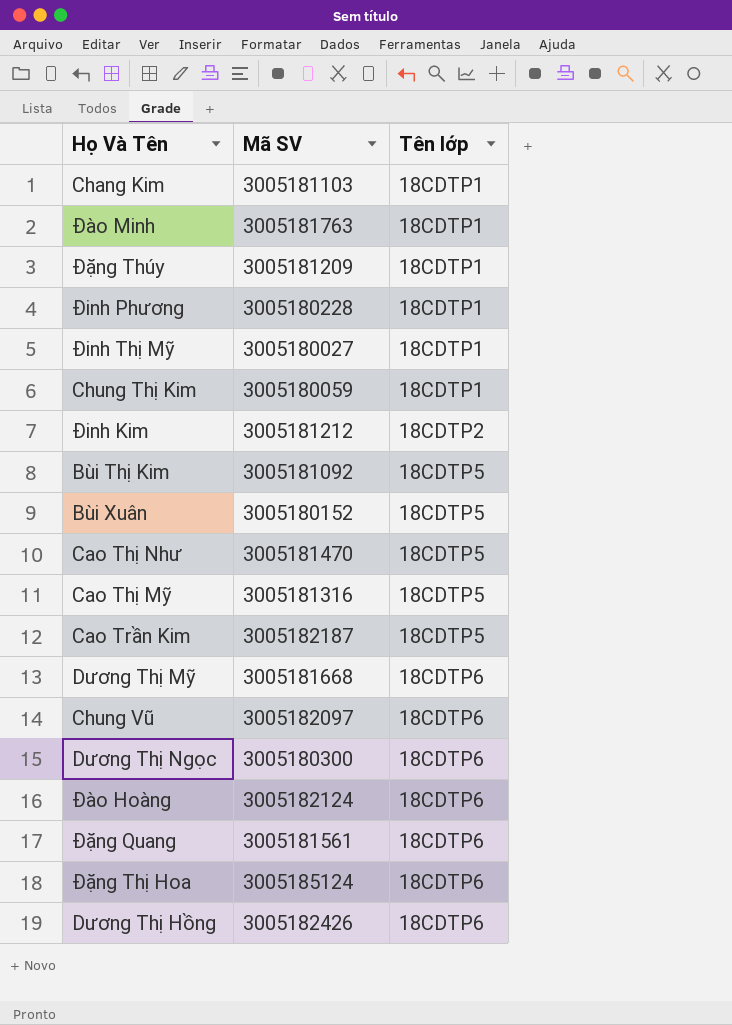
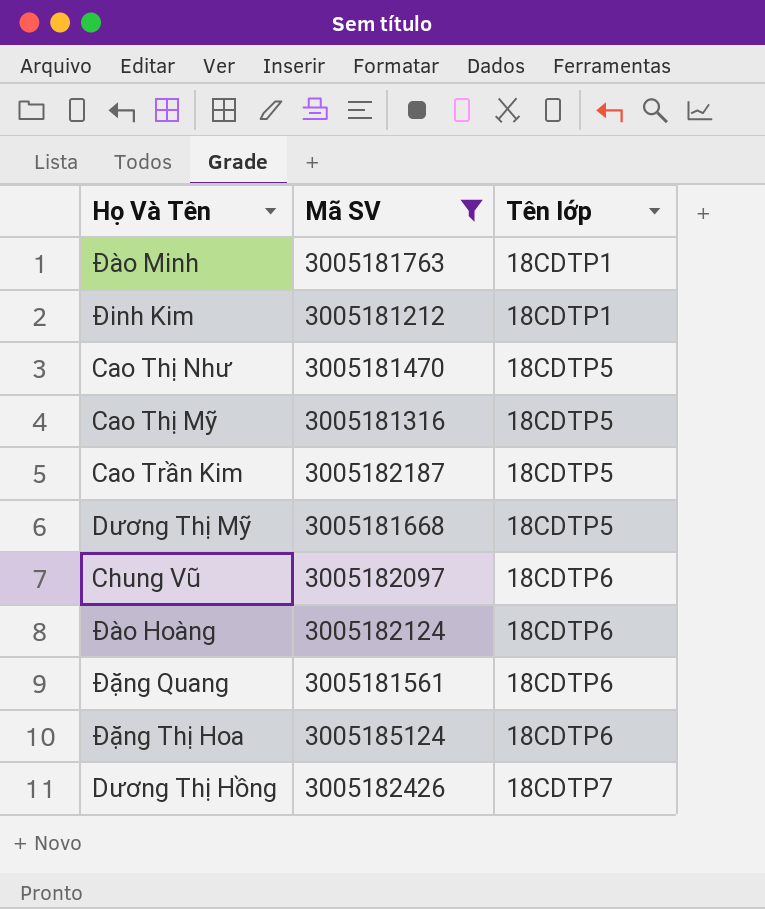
filter: none -> Mã SV >= 3005181212
Đinh Kim | Tên lớp: 18CDTP2 -> 18CDTP1
Dương Thị Mỹ | Tên lớp: 18CDTP6 -> 18CDTP5
Dương Thị Hồng | Tên lớp: 18CDTP6 -> 18CDTP7

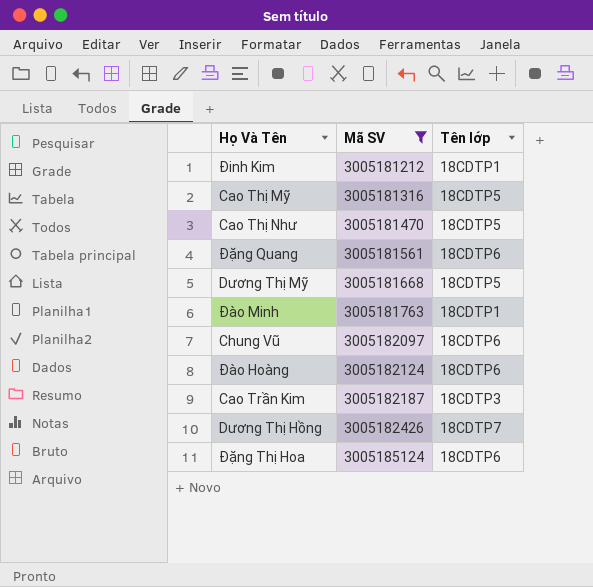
row order: Tên lớp ascending -> Mã SV ascending
Cao Trần Kim | Tên lớp: 18CDTP5 -> 18CDTP3

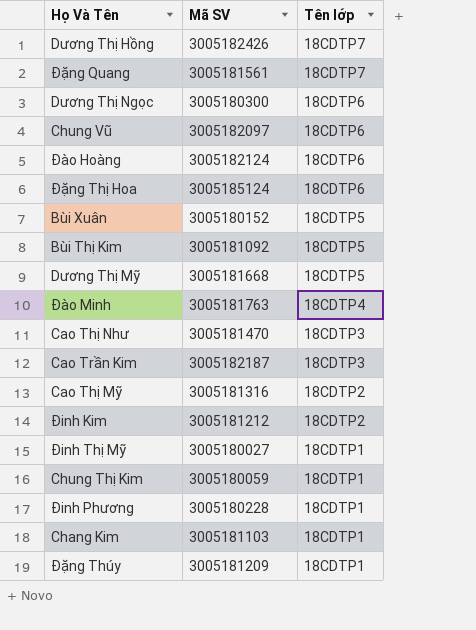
filter: Mã SV >= 3005181212 -> none
row order: Mã SV ascending -> Tên lớp descending
Đặng Quang | Tên lớp: 18CDTP6 -> 18CDTP7
Đào Minh | Tên lớp: 18CDTP1 -> 18CDTP4
Cao Thị Như | Tên lớp: 18CDTP5 -> 18CDTP3
Cao Thị Mỹ | Tên lớp: 18CDTP5 -> 18CDTP2
Đinh Kim | Tên lớp: 18CDTP1 -> 18CDTP2

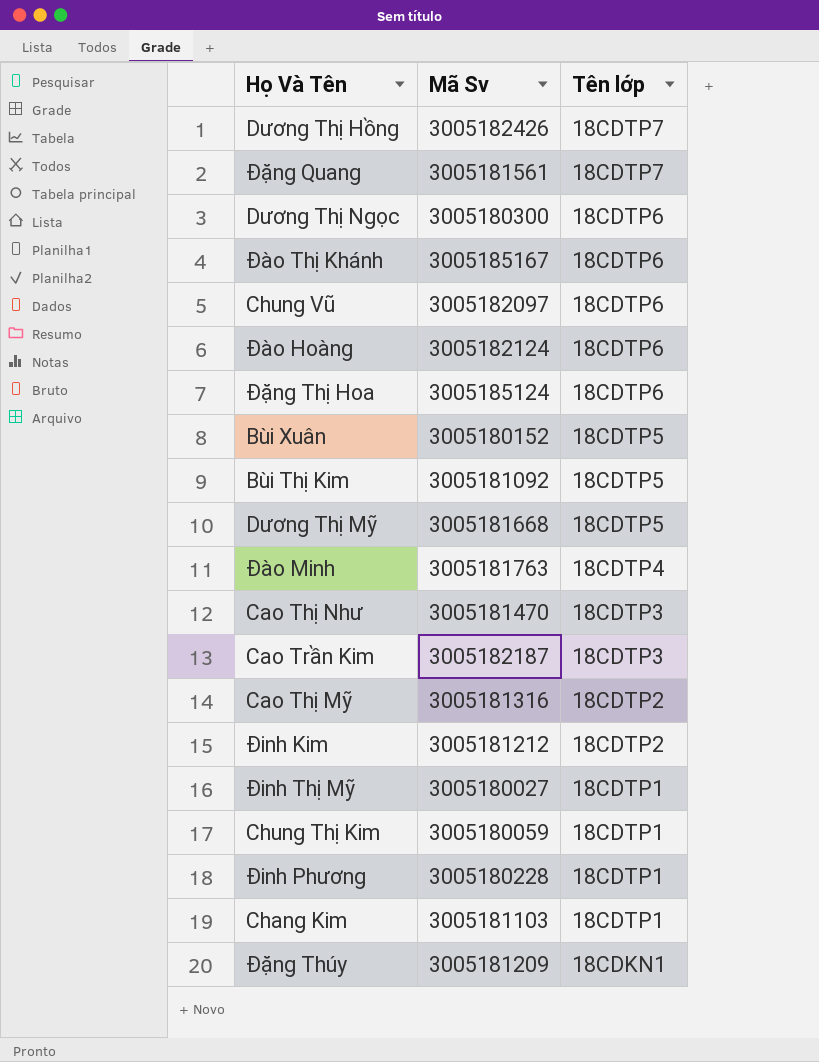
column name: Mã SV -> Mã Sv
row Đào Thị Khánh: none -> 3005185167 | 18CDTP6
Đặng Thúy | Tên lớp: 18CDTP1 -> 18CDKN1

